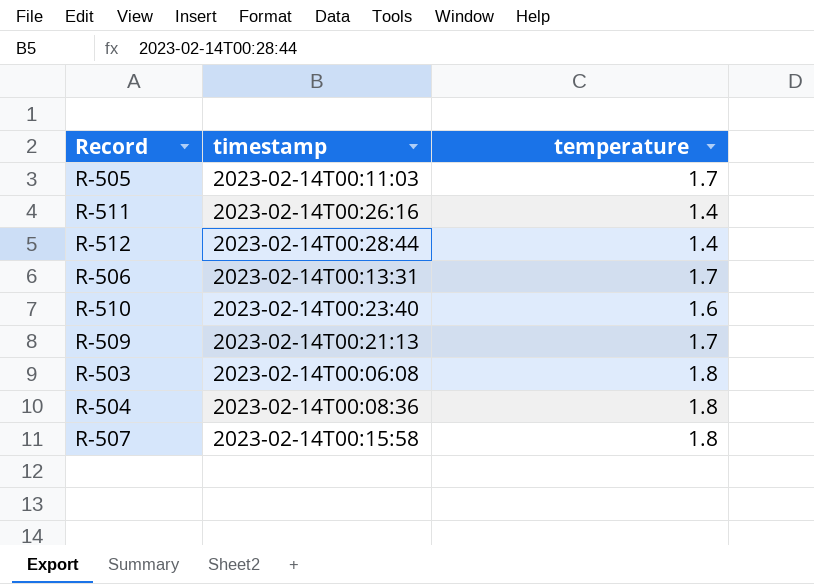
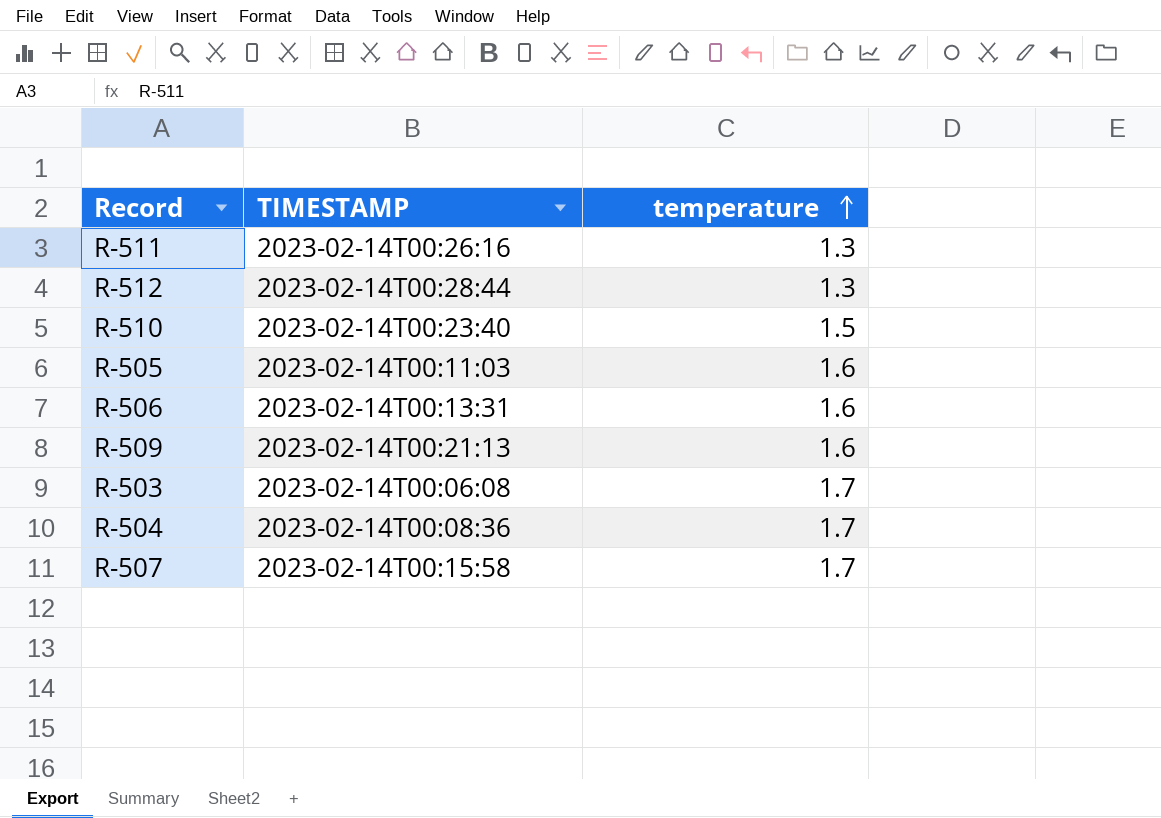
row order: none -> temperature ascending
column name: timestamp -> TIMESTAMP
R-511 | temperature: 1.4 -> 1.3
R-512 | temperature: 1.4 -> 1.3
R-510 | temperature: 1.6 -> 1.5
R-505 | temperature: 1.7 -> 1.6
R-506 | temperature: 1.7 -> 1.6
R-509 | temperature: 1.7 -> 1.6
R-503 | temperature: 1.8 -> 1.7
R-504 | temperature: 1.8 -> 1.7
R-507 | temperature: 1.8 -> 1.7

